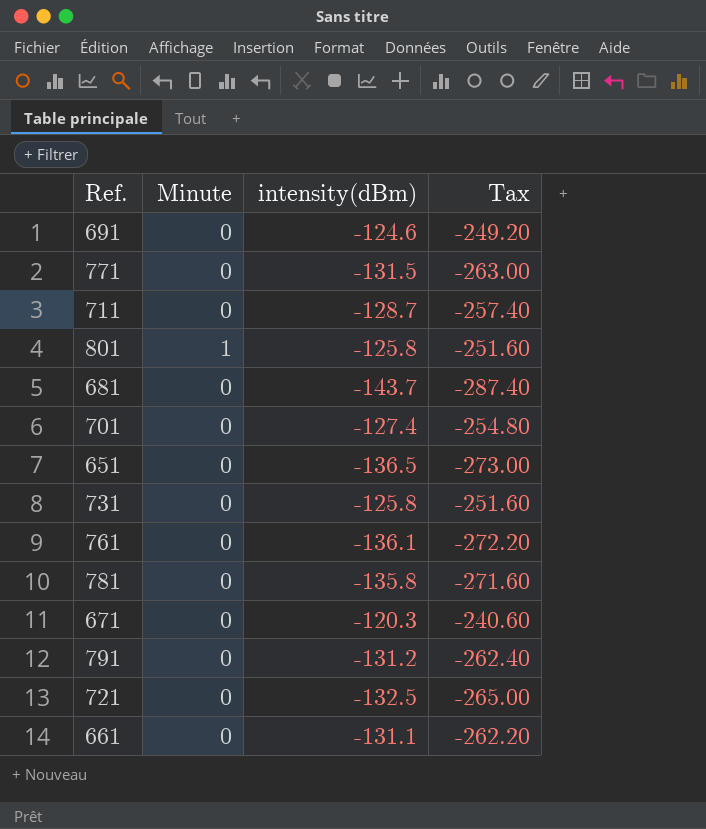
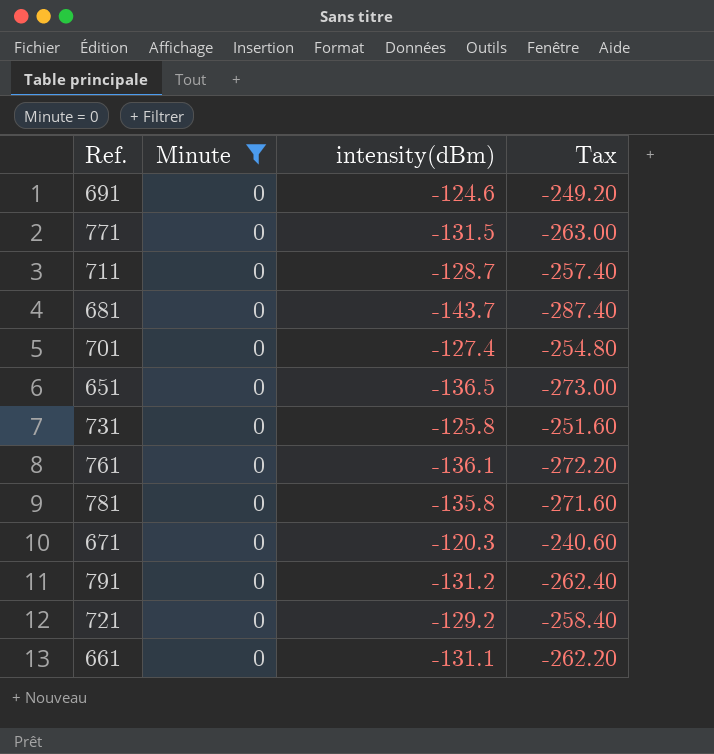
filter: none -> Minute = 0
721 | intensity(dBm): -132.5 -> -129.2
721 | Tax: -265.00 -> -258.40

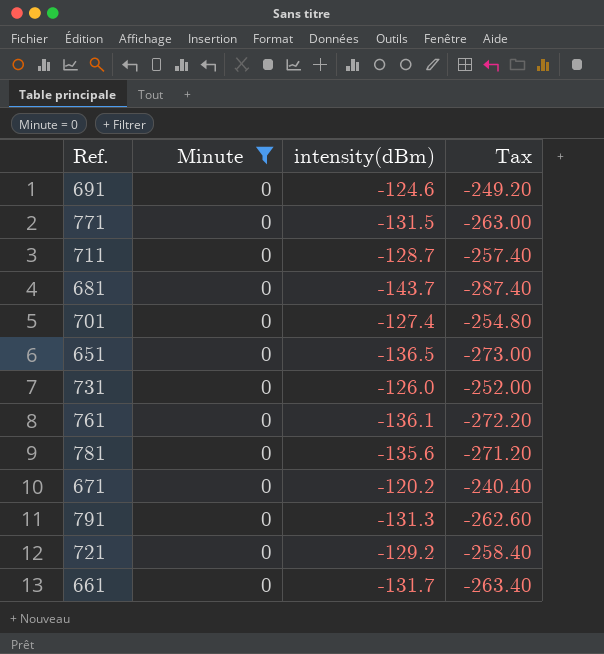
731 | intensity(dBm): -125.8 -> -126.0
731 | Tax: -251.60 -> -252.00
781 | intensity(dBm): -135.8 -> -135.6
781 | Tax: -271.60 -> -271.20
671 | intensity(dBm): -120.3 -> -120.2
671 | Tax: -240.60 -> -240.40
791 | intensity(dBm): -131.2 -> -131.3
791 | Tax: -262.40 -> -262.60
661 | intensity(dBm): -131.1 -> -131.7
661 | Tax: -262.20 -> -263.40

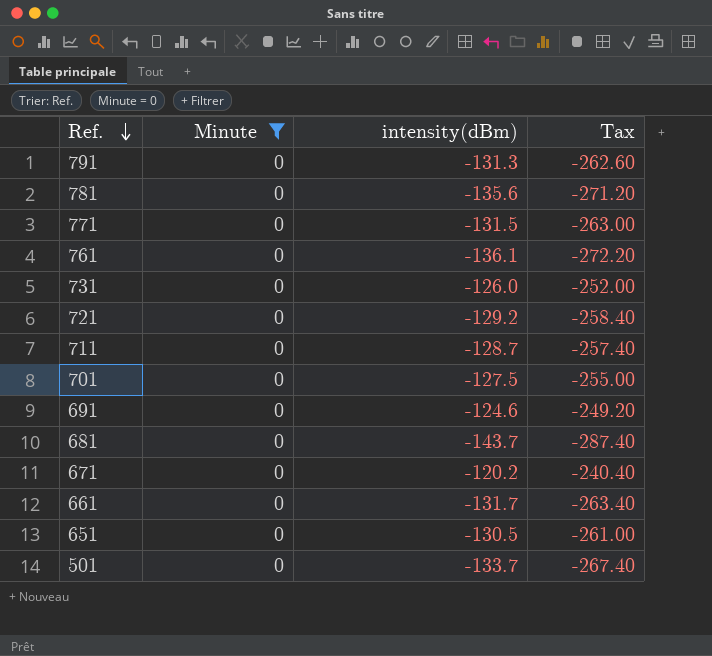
row order: none -> Ref. descending
701 | intensity(dBm): -127.4 -> -127.5
701 | Tax: -254.80 -> -255.00
651 | intensity(dBm): -136.5 -> -130.5
651 | Tax: -273.00 -> -261.00
row 501: none -> 0 | -133.7 | -267.40

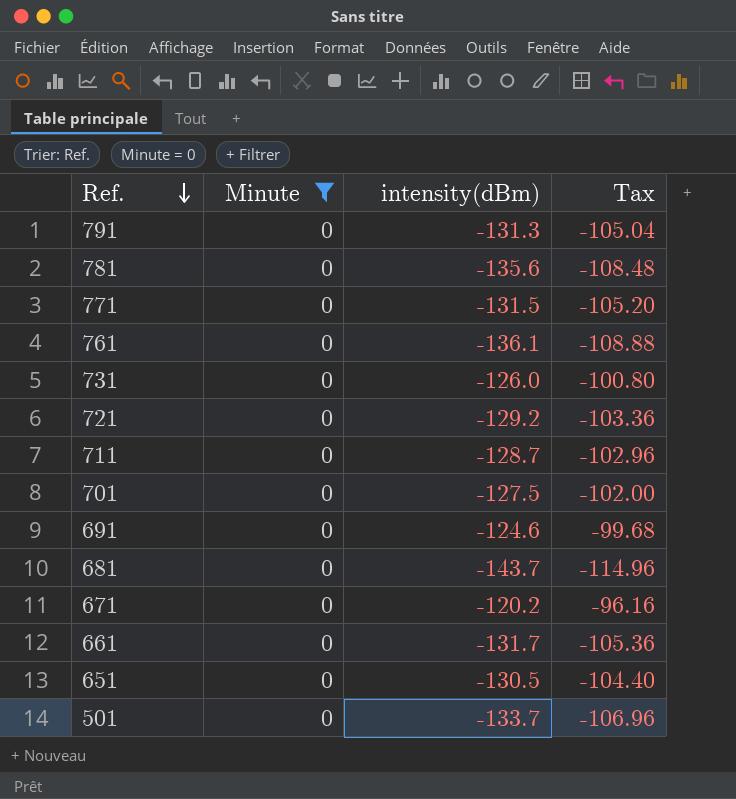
column Tax | formula: [intensity(dBm)] * 2 -> [intensity(dBm)] * 0.8

